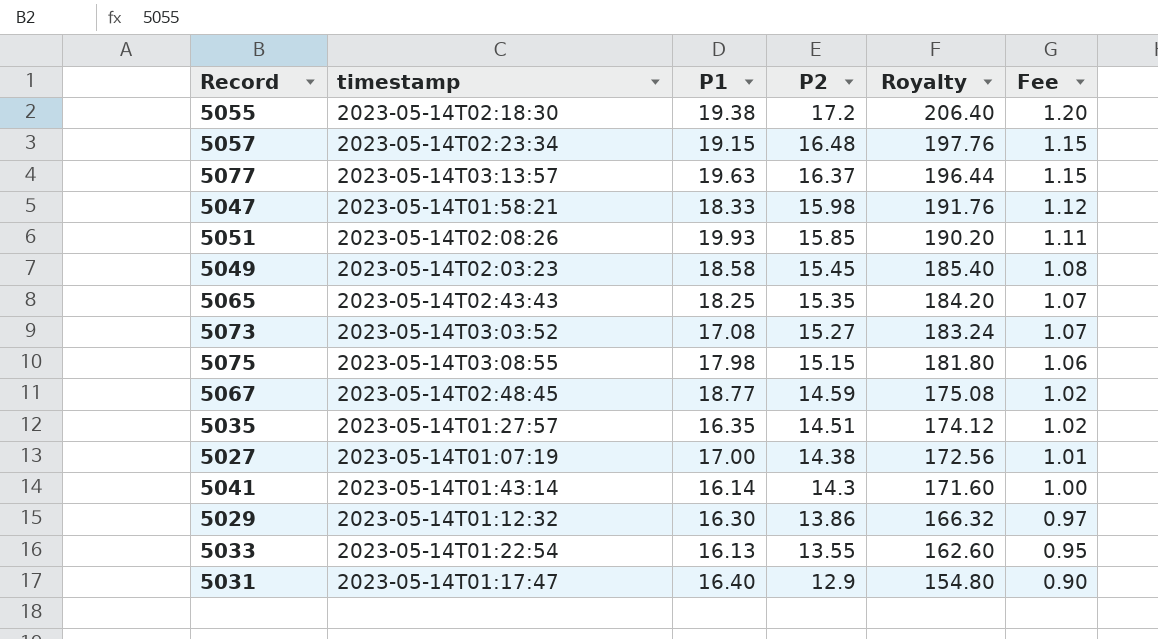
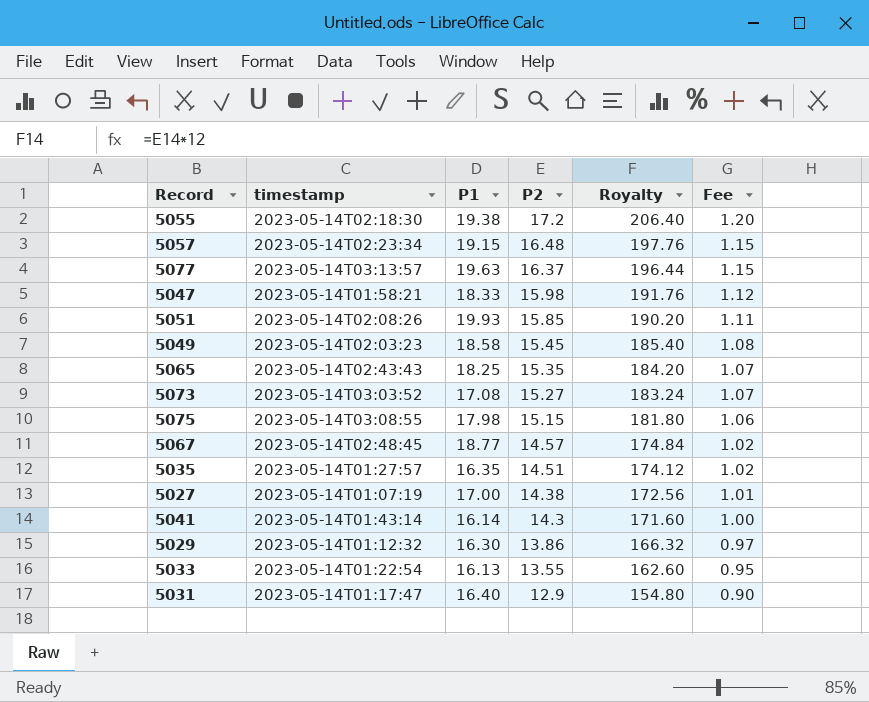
5067 | P2: 14.59 -> 14.57
5067 | Royalty: 175.08 -> 174.84

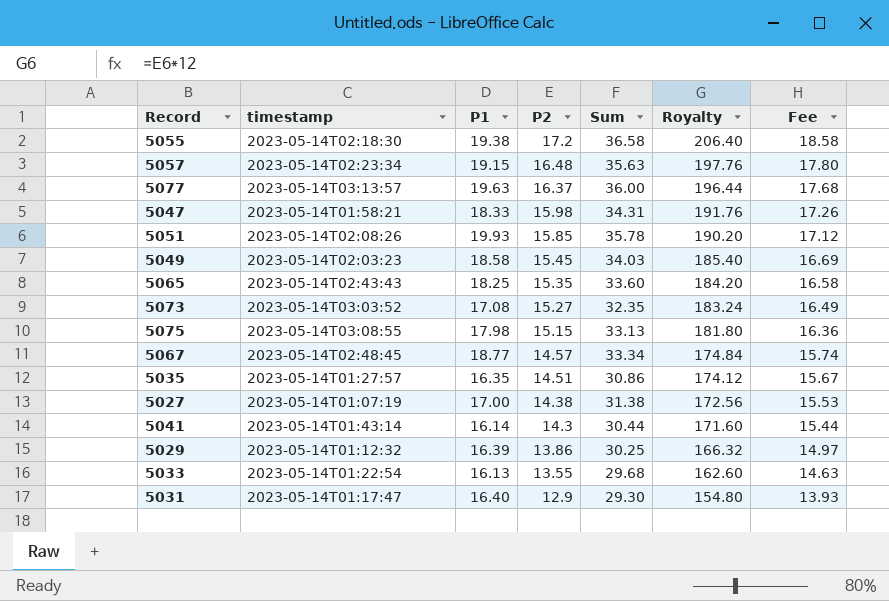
column Sum | formula: none -> [P1] + [P2]
column Fee | formula: [P2] * 0.07 -> [P2] * 1.08
5029 | P1: 16.30 -> 16.39

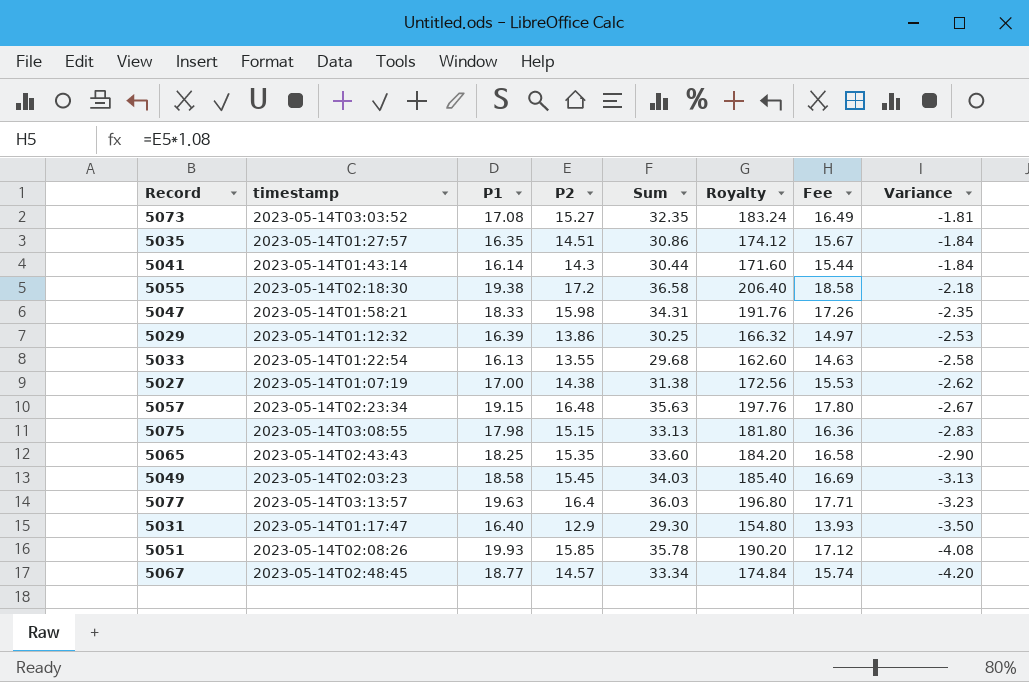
row order: P2 descending -> Variance descending
column Variance | formula: none -> [P2] - [P1]
5077 | P2: 16.37 -> 16.4
5077 | Sum: 36.00 -> 36.03
5077 | Royalty: 196.44 -> 196.80
5077 | Fee: 17.68 -> 17.71

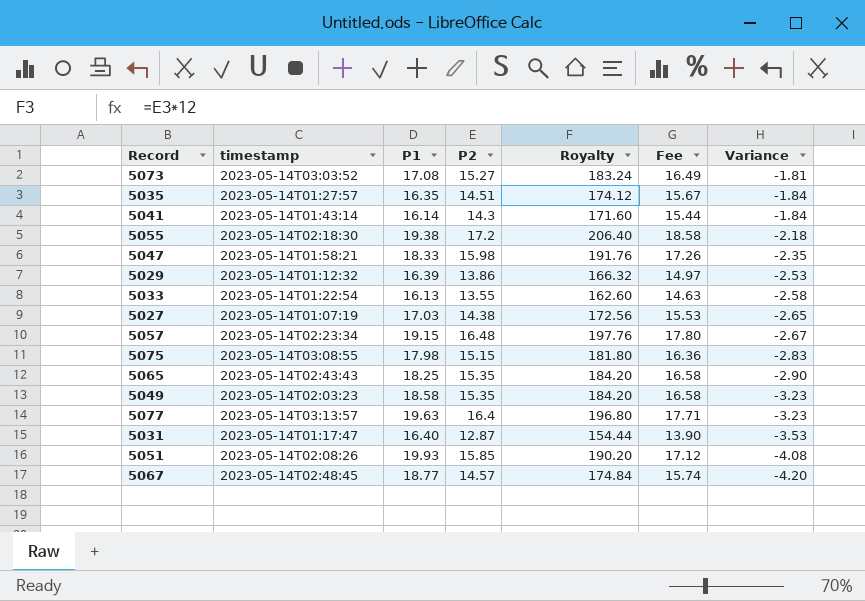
column Sum | formula: [P1] + [P2] -> none
5027 | P1: 17.00 -> 17.03
5027 | Variance: -2.62 -> -2.65
5049 | P2: 15.45 -> 15.35
5049 | Royalty: 185.40 -> 184.20
5049 | Fee: 16.69 -> 16.58
5049 | Variance: -3.13 -> -3.23
5031 | P2: 12.9 -> 12.87
5031 | Royalty: 154.80 -> 154.44
5031 | Fee: 13.93 -> 13.90
5031 | Variance: -3.50 -> -3.53

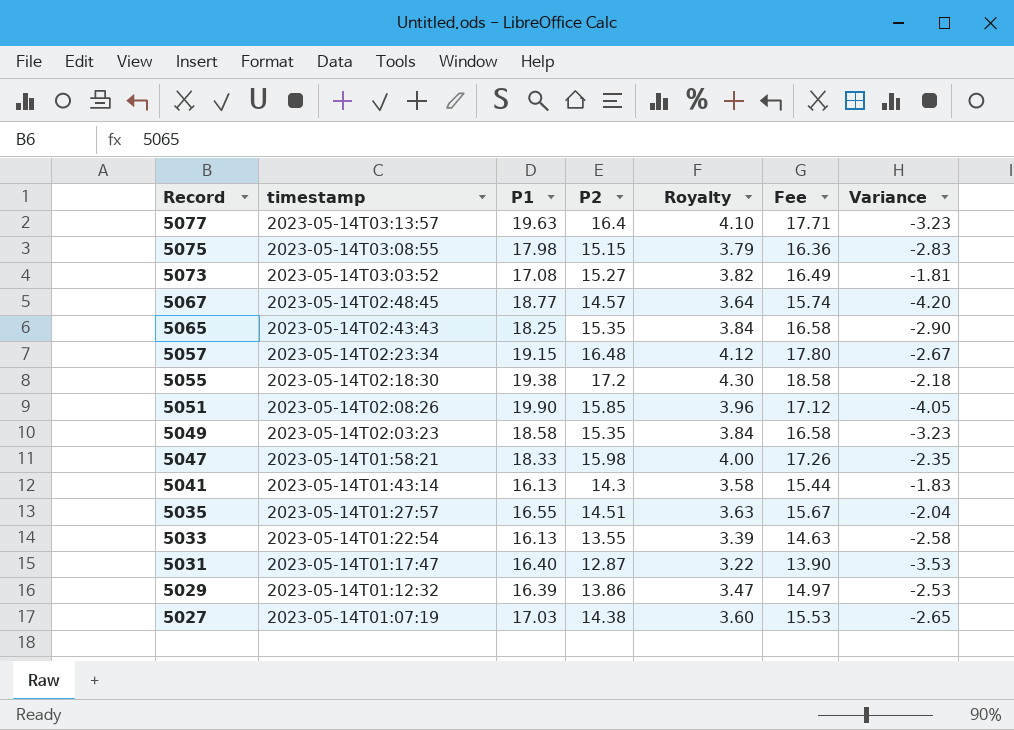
row order: Variance descending -> Record descending
column Royalty | formula: [P2] * 12 -> [P2] * 0.25
5051 | P1: 19.93 -> 19.90
5051 | Variance: -4.08 -> -4.05
5041 | P1: 16.14 -> 16.13
5041 | Variance: -1.84 -> -1.83
5035 | P1: 16.35 -> 16.55
5035 | Variance: -1.84 -> -2.04

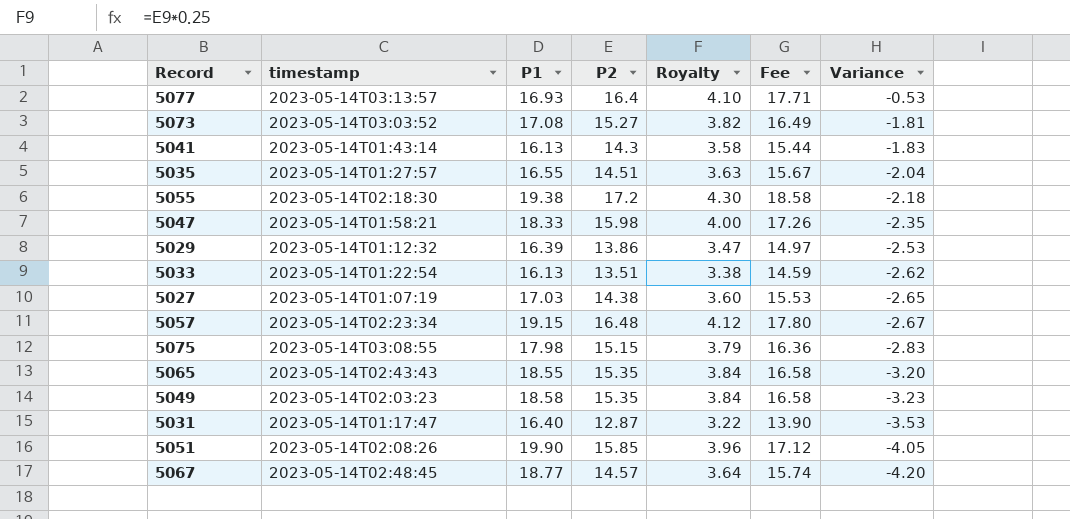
row order: Record descending -> Variance descending
5077 | P1: 19.63 -> 16.93
5077 | Variance: -3.23 -> -0.53
5033 | P2: 13.55 -> 13.51
5033 | Royalty: 3.39 -> 3.38
5033 | Fee: 14.63 -> 14.59
5033 | Variance: -2.58 -> -2.62
5065 | P1: 18.25 -> 18.55
5065 | Variance: -2.90 -> -3.20

